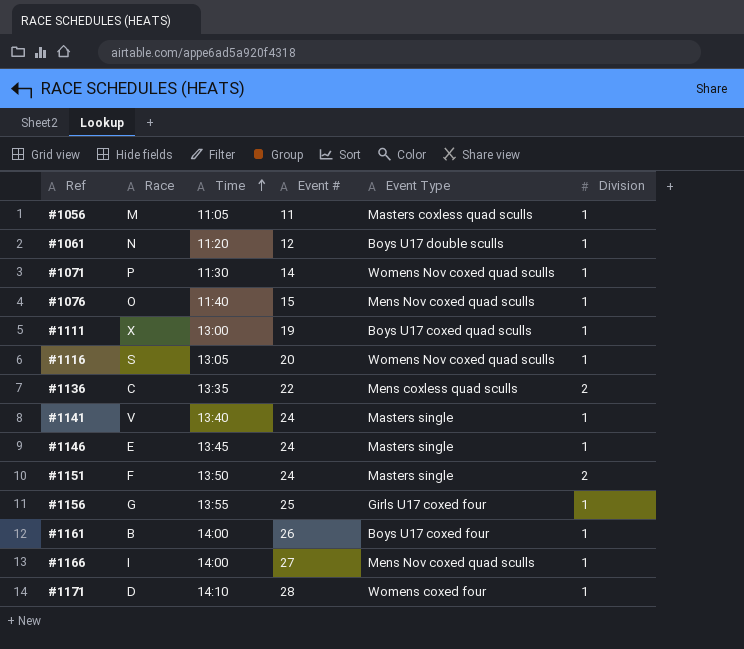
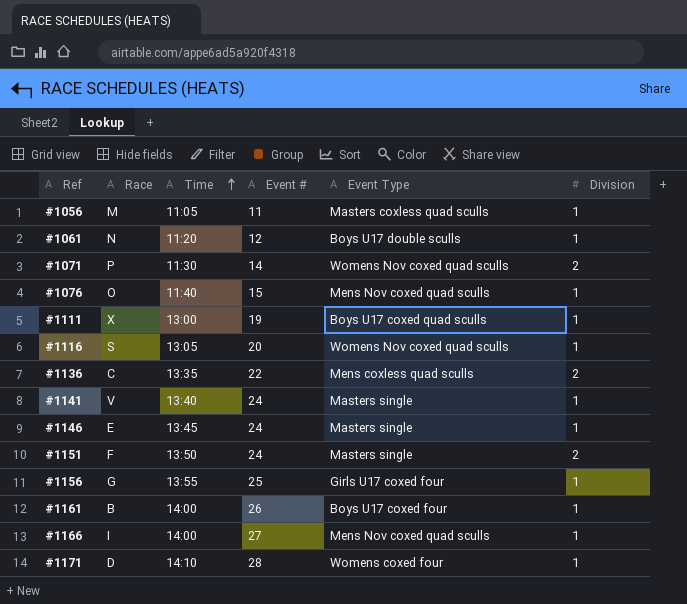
#1071 | Division: 1 -> 2

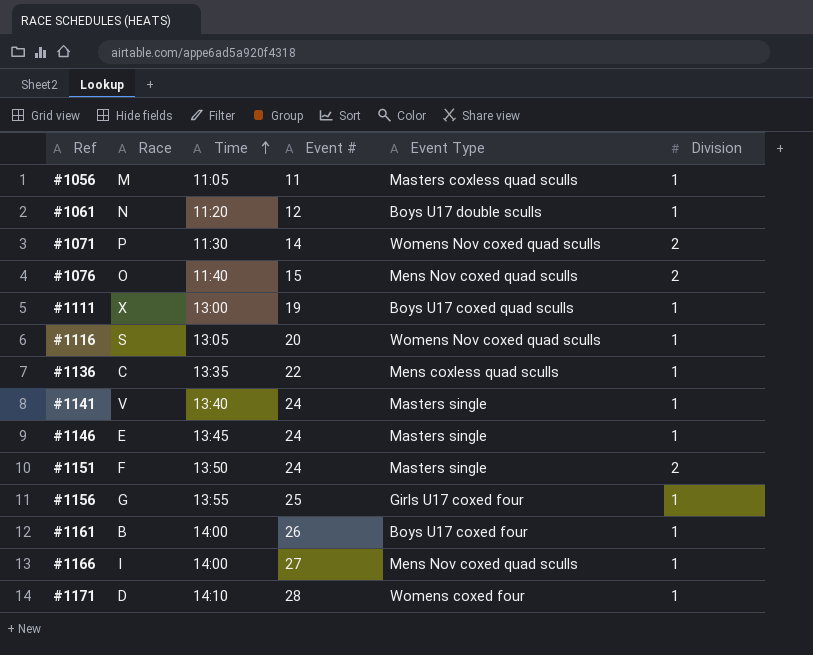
#1076 | Division: 1 -> 2
#1136 | Division: 2 -> 1

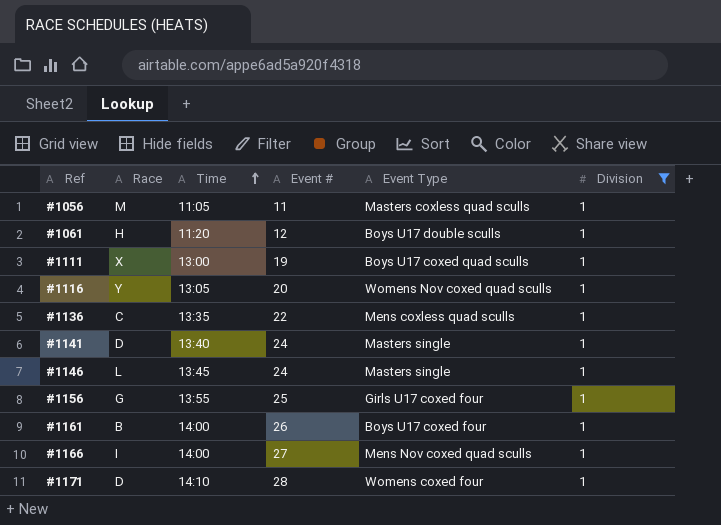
filter: none -> Division = 1
#1061 | Race: N -> H
#1116 | Race: S -> Y
#1141 | Race: V -> D
#1146 | Race: E -> L

